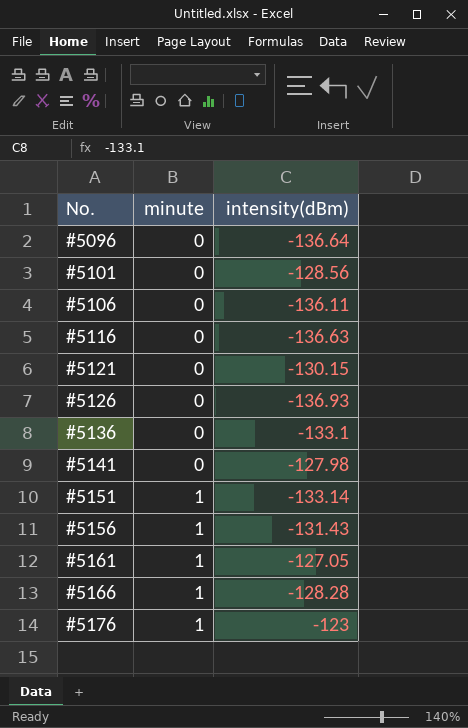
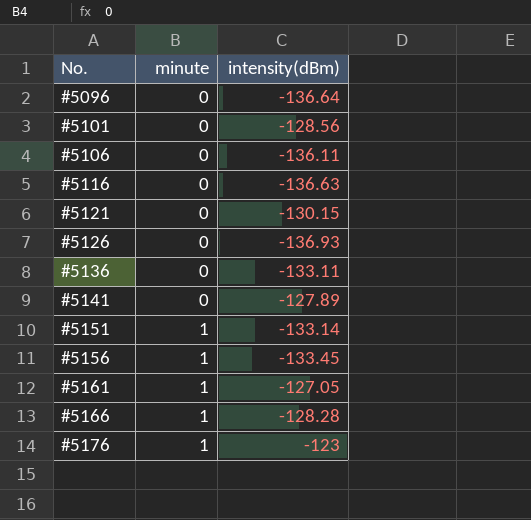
#5136 | intensity(dBm): -133.1 -> -133.11
#5141 | intensity(dBm): -127.98 -> -127.89
#5156 | intensity(dBm): -131.43 -> -133.45

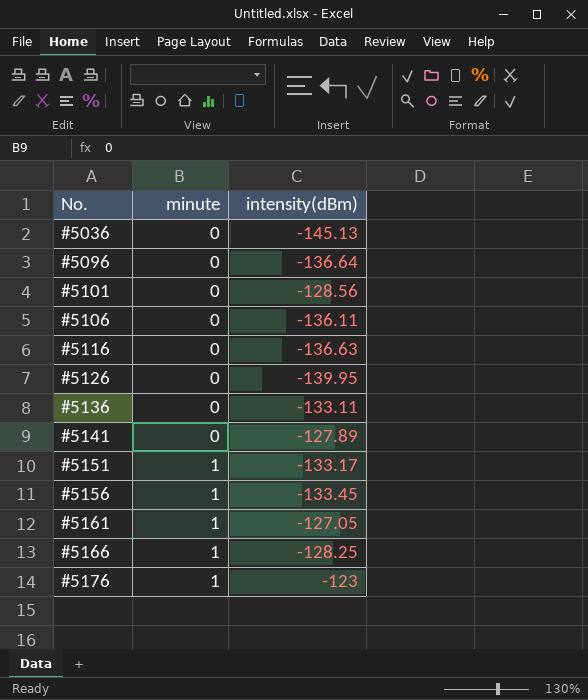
row #5121: 0 | -130.15 -> none
row #5036: none -> 0 | -145.13
#5126 | intensity(dBm): -136.93 -> -139.95
#5151 | intensity(dBm): -133.14 -> -133.17
#5166 | intensity(dBm): -128.28 -> -128.25

